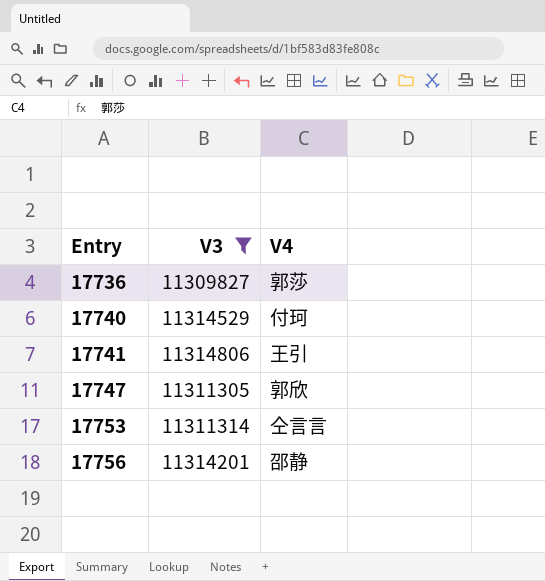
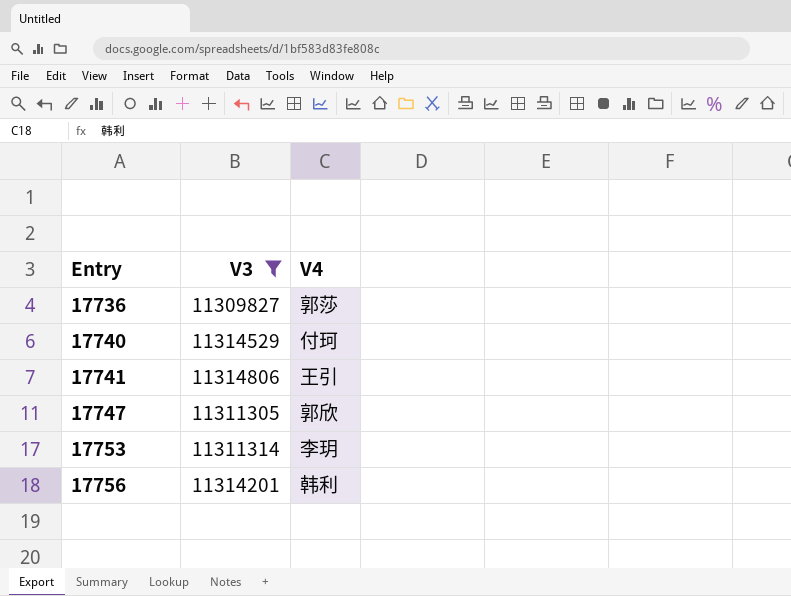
17753 | V4: 仝言言 -> 李玥
17756 | V4: 邵静 -> 韩利

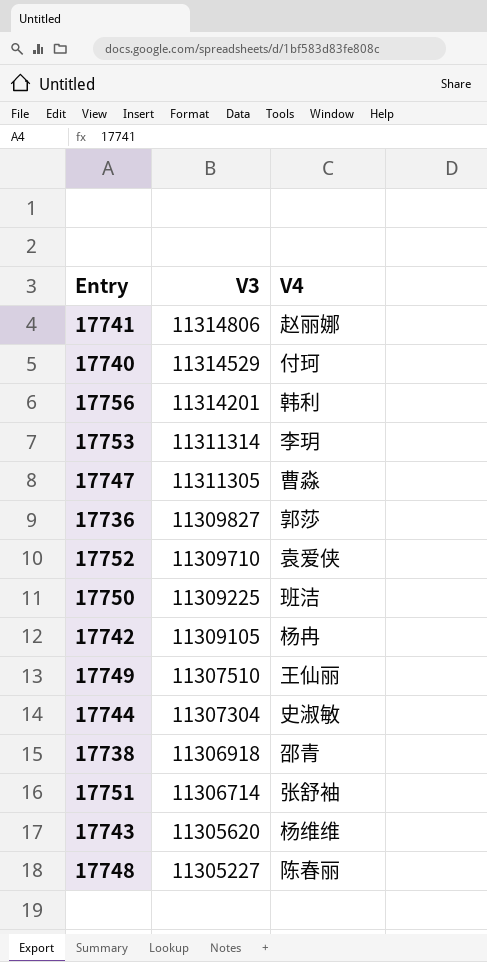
filter: V3 >= 11309827 -> none
row order: Entry ascending -> V3 descending
17741 | V4: 王引 -> 赵丽娜
17747 | V4: 郭欣 -> 曹淼

